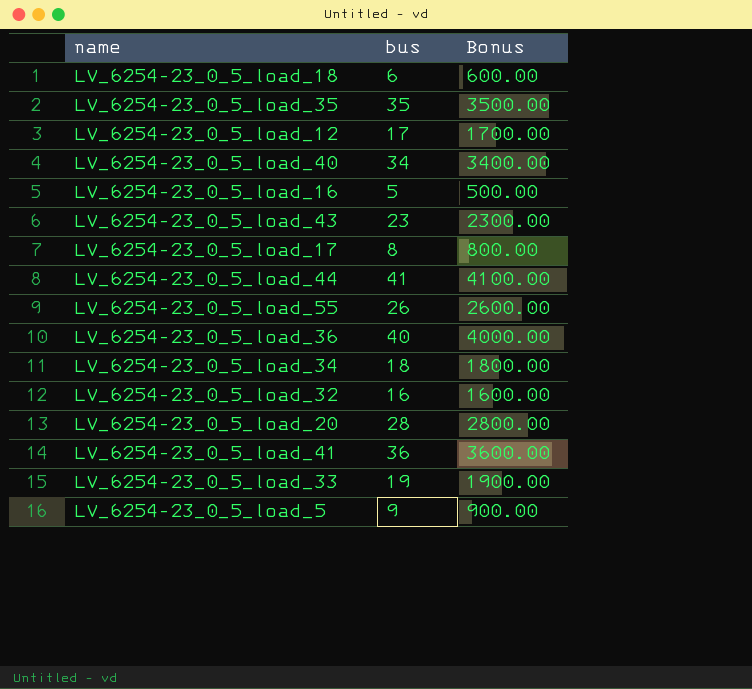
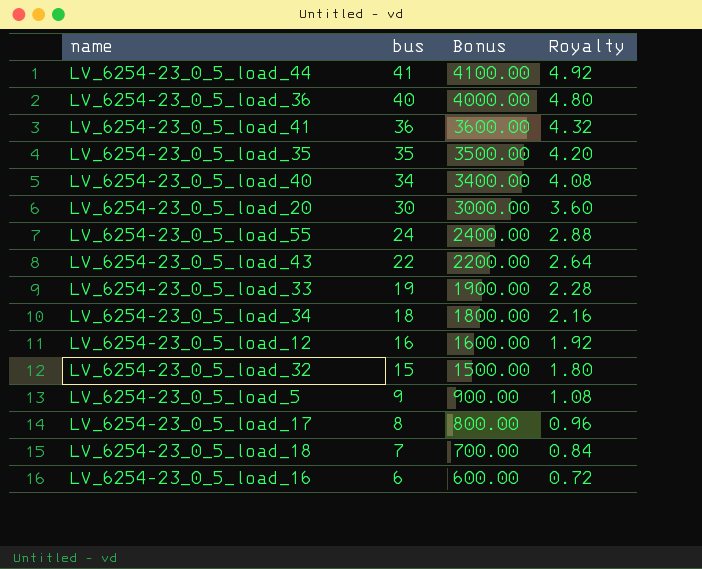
row order: none -> bus descending
column Royalty | formula: none -> [bus] * 0.12
LV_6254-23_0_5_load_20 | bus: 28 -> 30
LV_6254-23_0_5_load_20 | Bonus: 2800.00 -> 3000.00
LV_6254-23_0_5_load_55 | bus: 26 -> 24
LV_6254-23_0_5_load_55 | Bonus: 2600.00 -> 2400.00
LV_6254-23_0_5_load_43 | bus: 23 -> 22
LV_6254-23_0_5_load_43 | Bonus: 2300.00 -> 2200.00
LV_6254-23_0_5_load_12 | bus: 17 -> 16
LV_6254-23_0_5_load_12 | Bonus: 1700.00 -> 1600.00
LV_6254-23_0_5_load_32 | bus: 16 -> 15
LV_6254-23_0_5_load_32 | Bonus: 1600.00 -> 1500.00
LV_6254-23_0_5_load_18 | bus: 6 -> 7
LV_6254-23_0_5_load_18 | Bonus: 600.00 -> 700.00
LV_6254-23_0_5_load_16 | bus: 5 -> 6
LV_6254-23_0_5_load_16 | Bonus: 500.00 -> 600.00

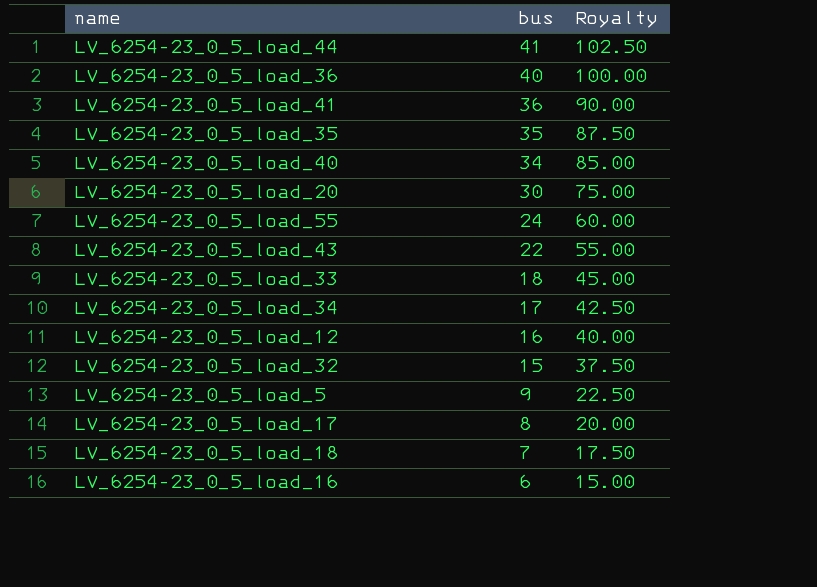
column Bonus | formula: [bus] * 100 -> none
column Royalty | formula: [bus] * 0.12 -> [bus] * 2.5
LV_6254-23_0_5_load_33 | bus: 19 -> 18
LV_6254-23_0_5_load_34 | bus: 18 -> 17

